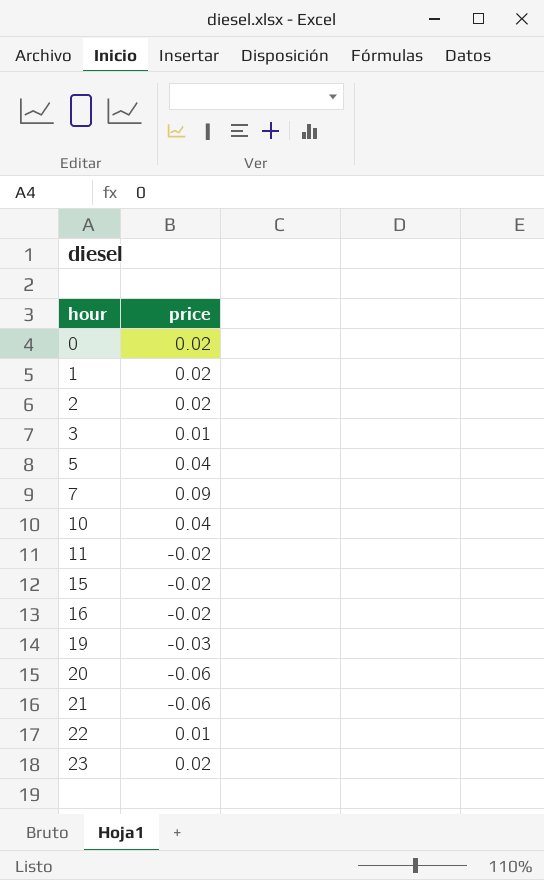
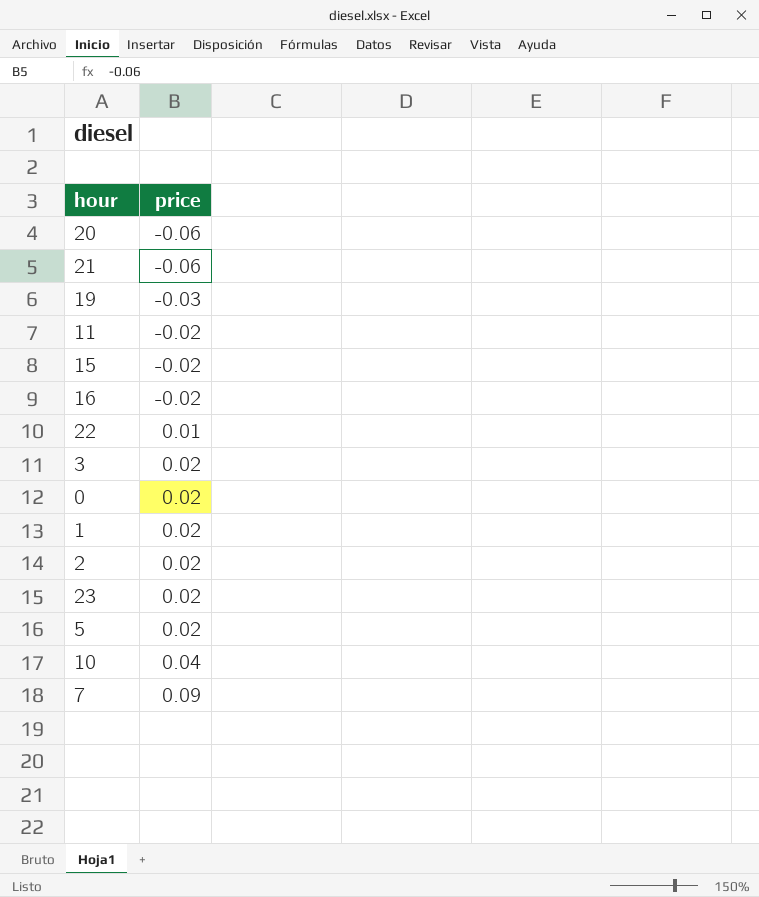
row order: hour ascending -> price ascending
3 | price: 0.01 -> 0.02
5 | price: 0.04 -> 0.02

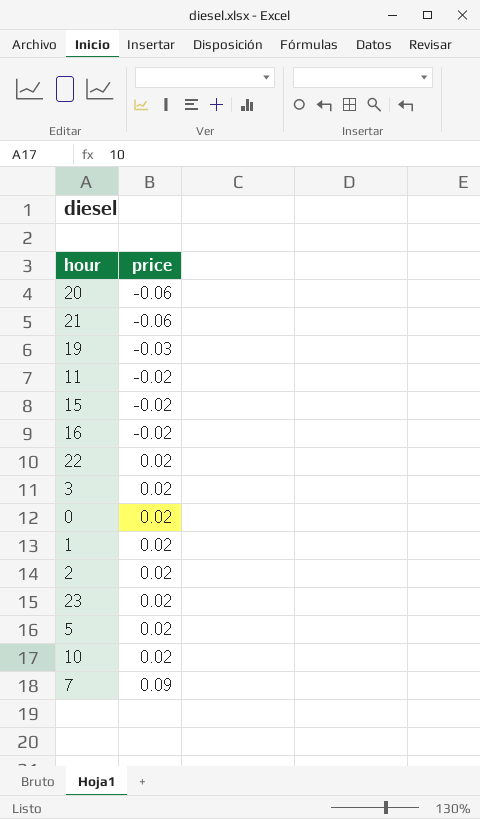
22 | price: 0.01 -> 0.02
10 | price: 0.04 -> 0.02

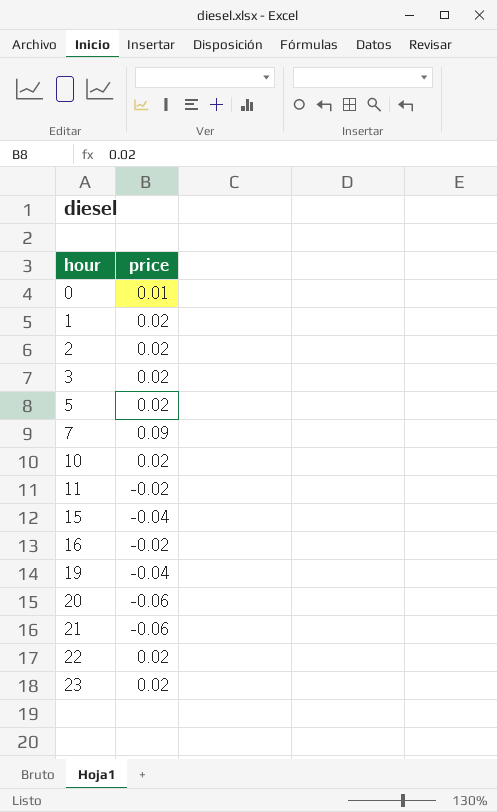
row order: price ascending -> hour ascending
0 | price: 0.02 -> 0.01
15 | price: -0.02 -> -0.04
19 | price: -0.03 -> -0.04

